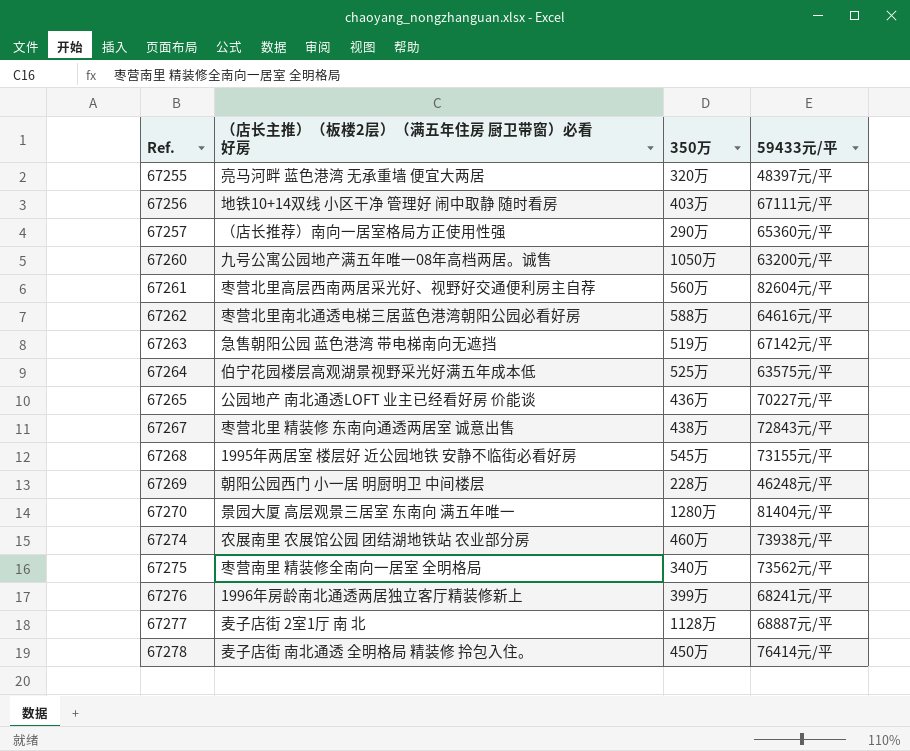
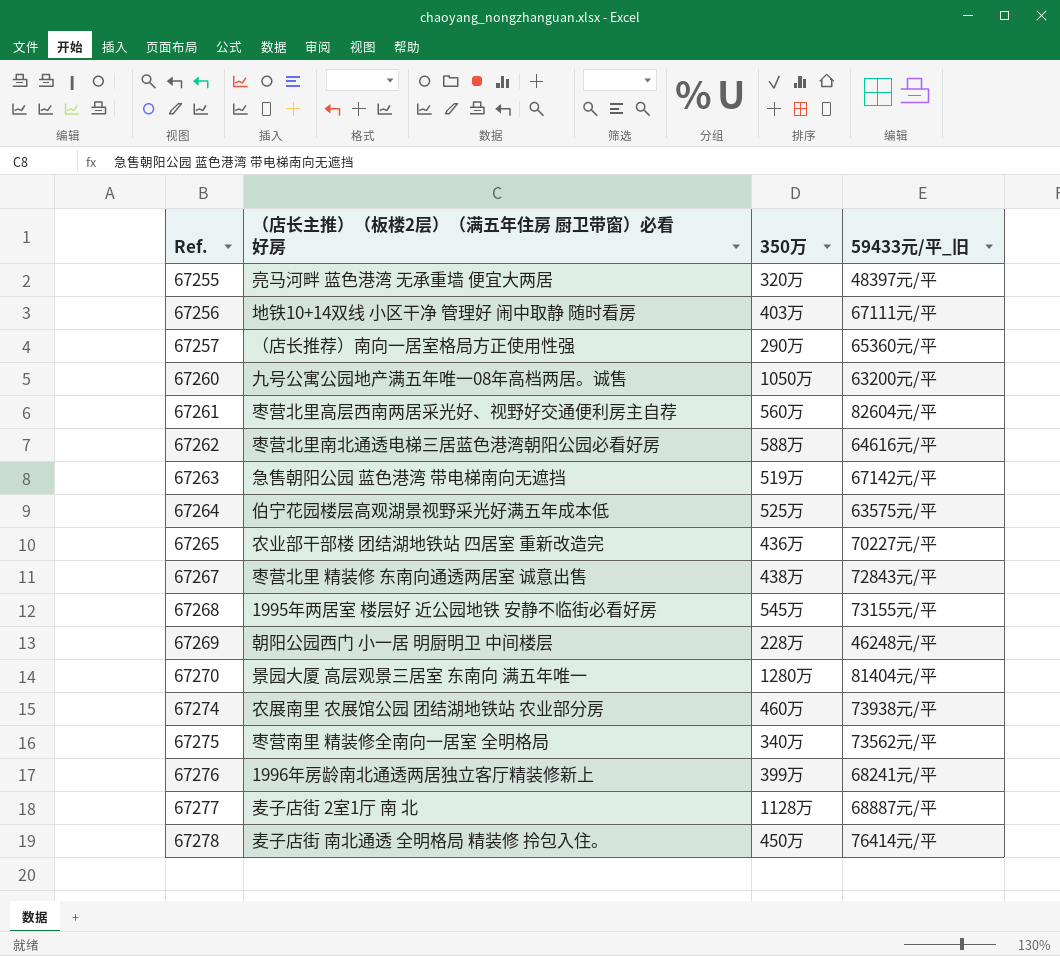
column name: 59433元/平 -> 59433元/平_旧
67265 | （店长主推）（板楼2层）（满五年住房 厨卫带窗）必看好房: 公园地产 南北通透LOFT 业主已经看好房 价能谈 -> 农业部干部楼 团结湖地铁站 四居室 重新改造完

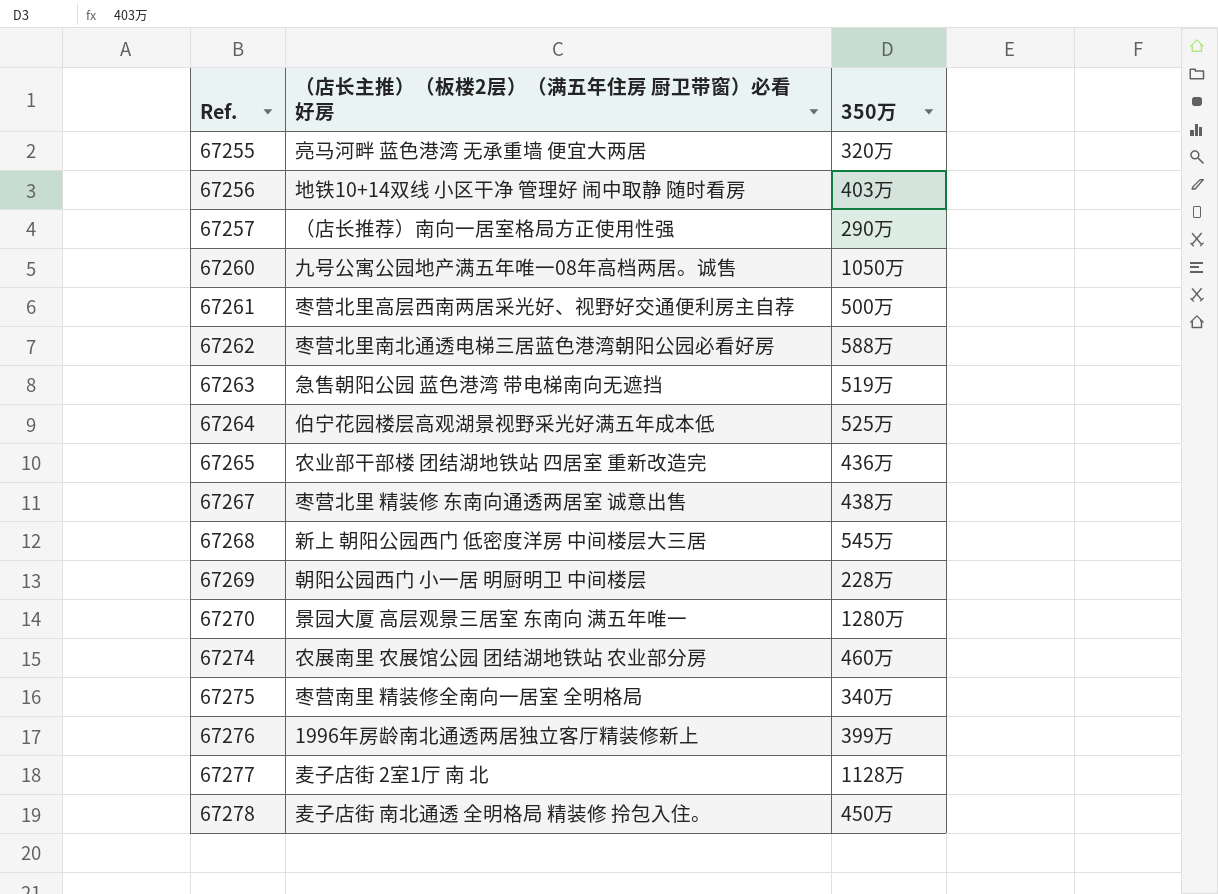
column 59433元/平_旧 | position: 4 -> none
67261 | 350万: 560万 -> 500万
67268 | （店长主推）（板楼2层）（满五年住房 厨卫带窗）必看好房: 1995年两居室 楼层好 近公园地铁 安静不临街必看好房 -> 新上 朝阳公园西门 低密度洋房 中间楼层大三居

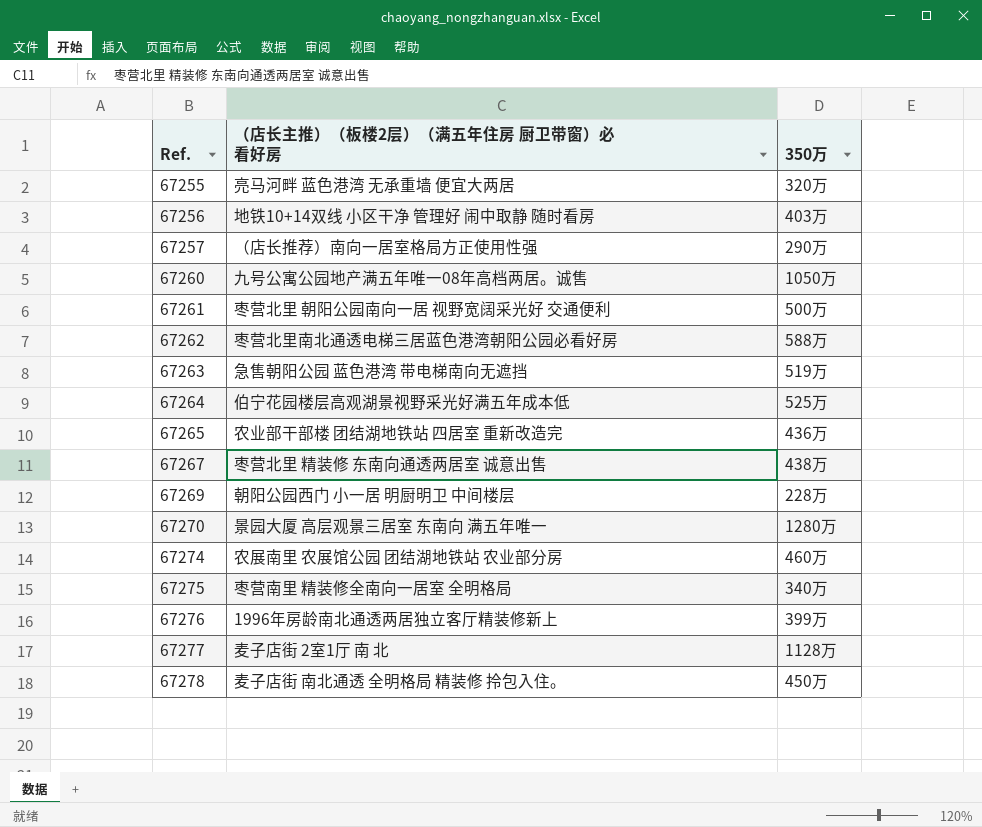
row 67268: 新上 朝阳公园西门 低密度洋房 中间楼层大三居 | 545万 -> none
67261 | （店长主推）（板楼2层）（满五年住房 厨卫带窗）必看好房: 枣营北里高层西南两居采光好、视野好交通便利房主自荐 -> 枣营北里 朝阳公园南向一居 视野宽阔采光好 交通便利

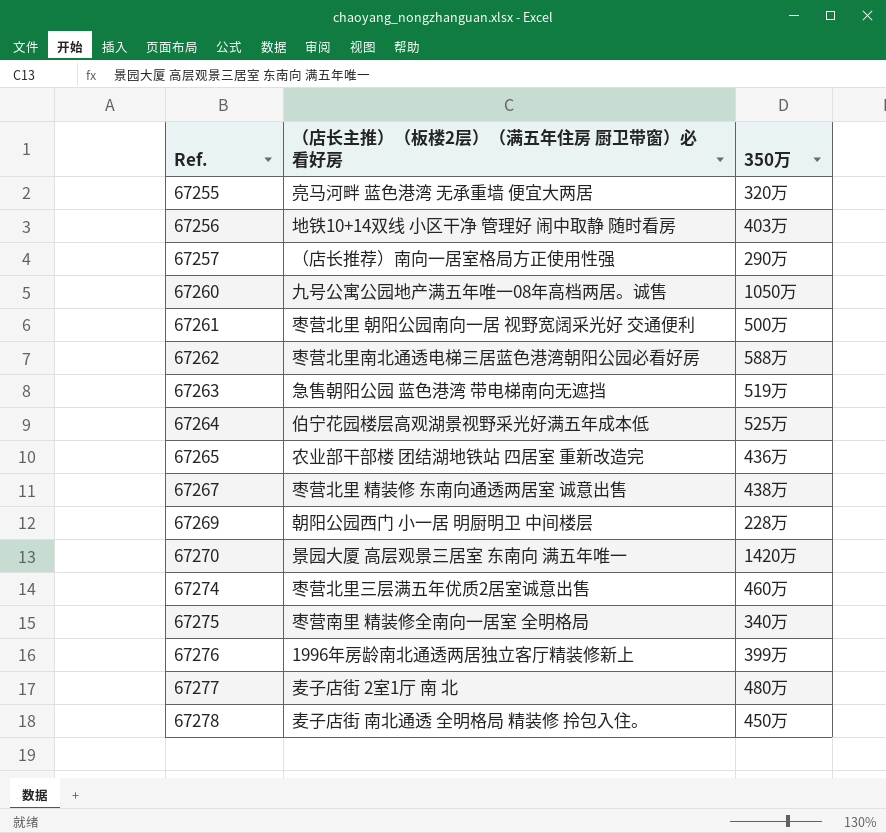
67270 | 350万: 1280万 -> 1420万
67274 | （店长主推）（板楼2层）（满五年住房 厨卫带窗）必看好房: 农展南里 农展馆公园 团结湖地铁站 农业部分房 -> 枣营北里三层满五年优质2居室诚意出售
67277 | 350万: 1128万 -> 480万

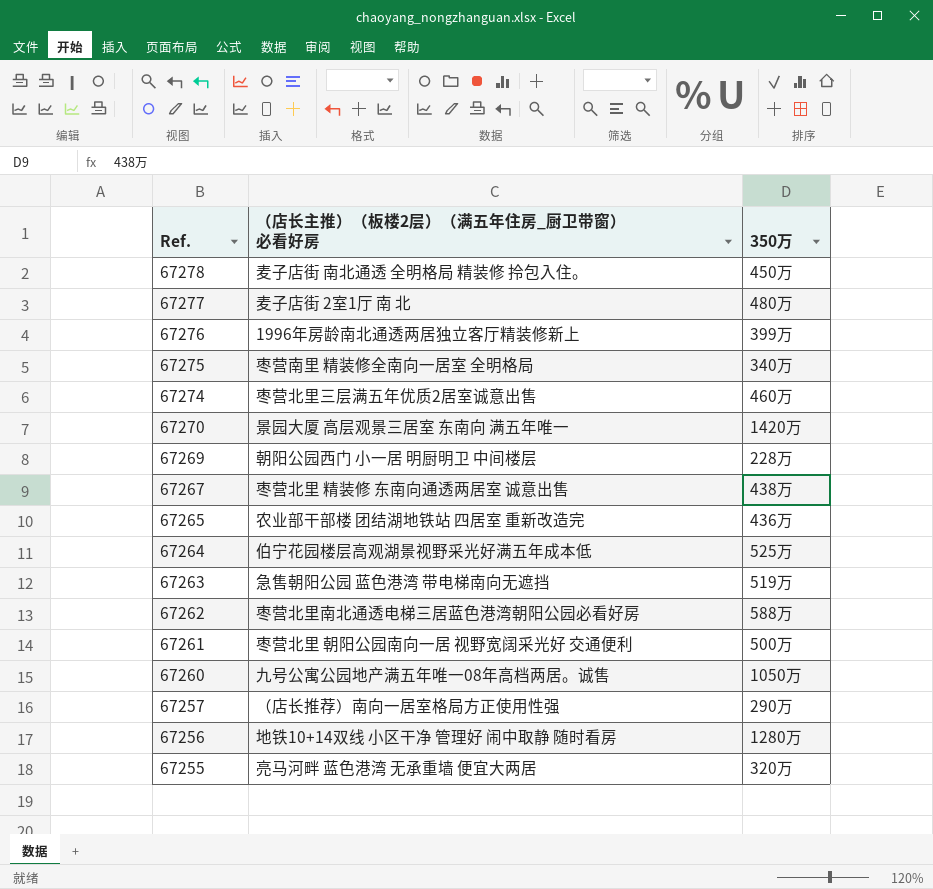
row order: Ref. ascending -> Ref. descending
column name: （店长主推）（板楼2层）（满五年住房 厨卫带窗）必看好房 -> （店长主推）（板楼2层）（满五年住房_厨卫带窗）必看好房
67256 | 350万: 403万 -> 1280万

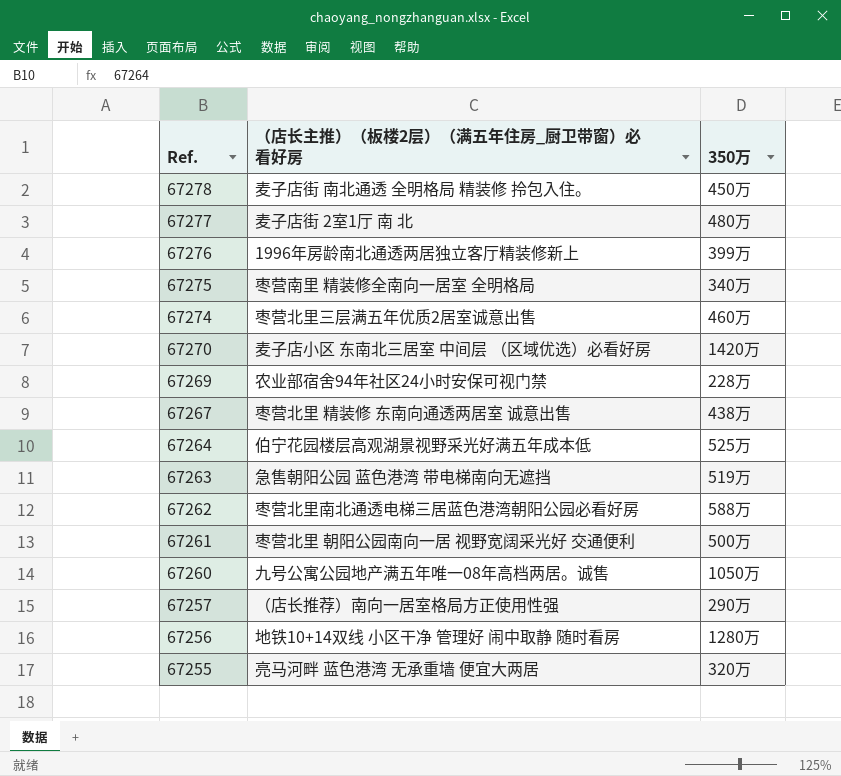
row 67265: 农业部干部楼 团结湖地铁站 四居室 重新改造完 | 436万 -> none
67270 | （店长主推）（板楼2层）（满五年住房_厨卫带窗）必看好房: 景园大厦 高层观景三居室 东南向 满五年唯一 -> 麦子店小区 东南北三居室 中间层 （区域优选）必看好房
67269 | （店长主推）（板楼2层）（满五年住房_厨卫带窗）必看好房: 朝阳公园西门 小一居 明厨明卫 中间楼层 -> 农业部宿舍94年社区24小时安保可视门禁

